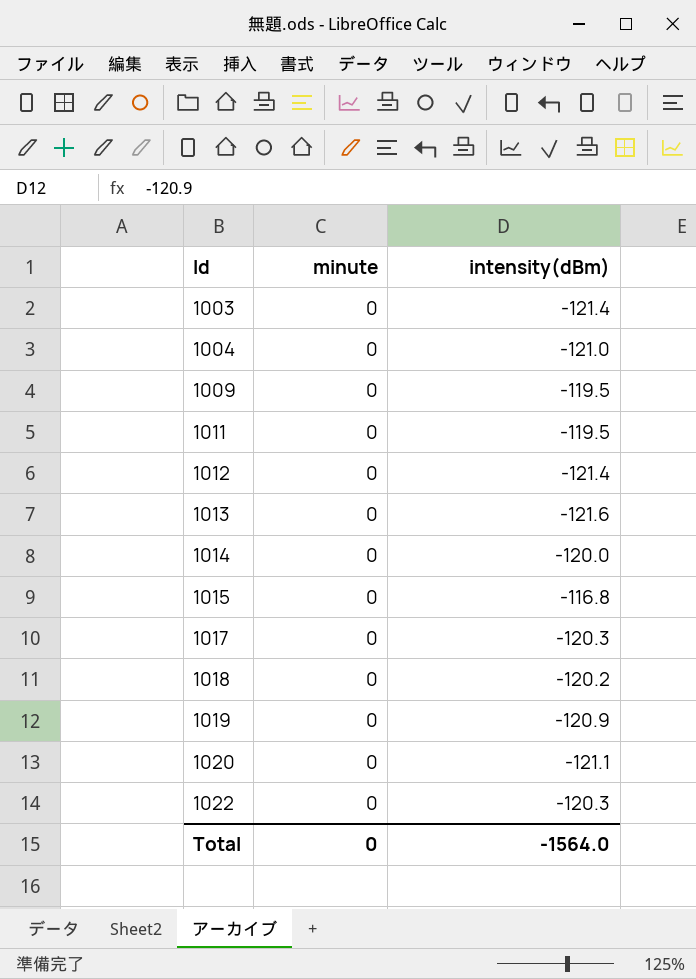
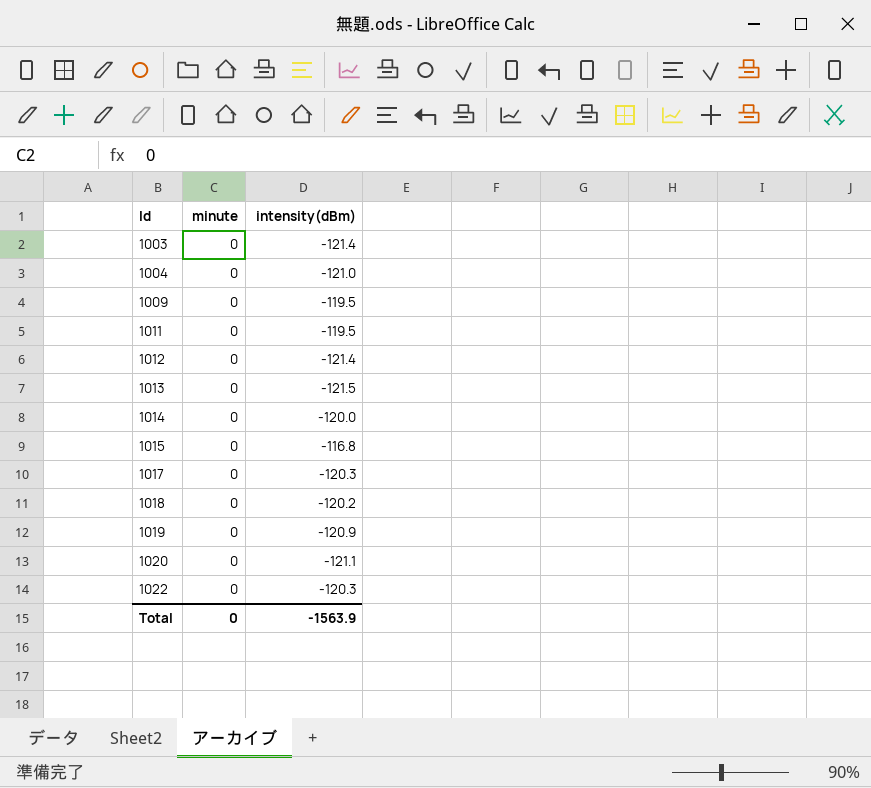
1013 | intensity(dBm): -121.6 -> -121.5
Total | intensity(dBm): -1564.0 -> -1563.9

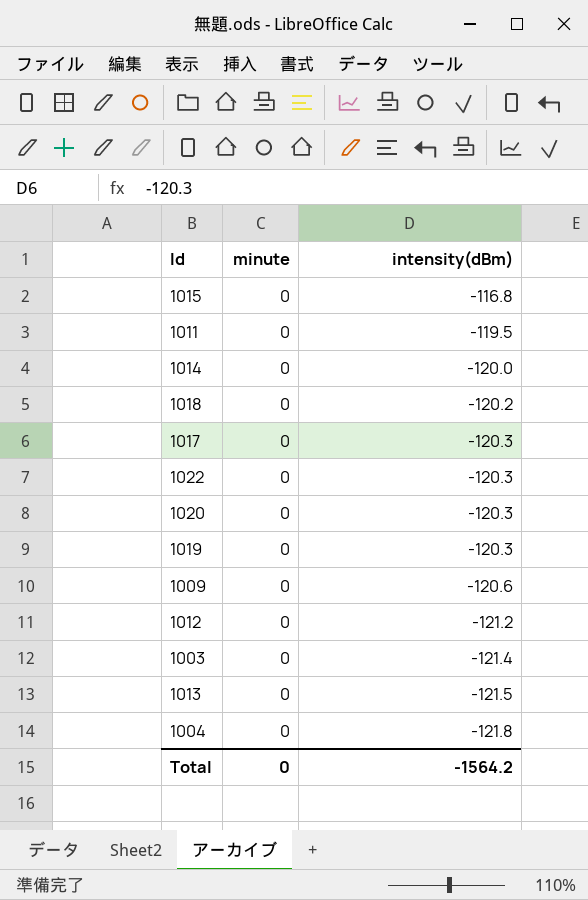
row order: Id ascending -> intensity(dBm) descending
1020 | intensity(dBm): -121.1 -> -120.3
1019 | intensity(dBm): -120.9 -> -120.3
1009 | intensity(dBm): -119.5 -> -120.6
1012 | intensity(dBm): -121.4 -> -121.2
1004 | intensity(dBm): -121.0 -> -121.8
Total | intensity(dBm): -1563.9 -> -1564.2

